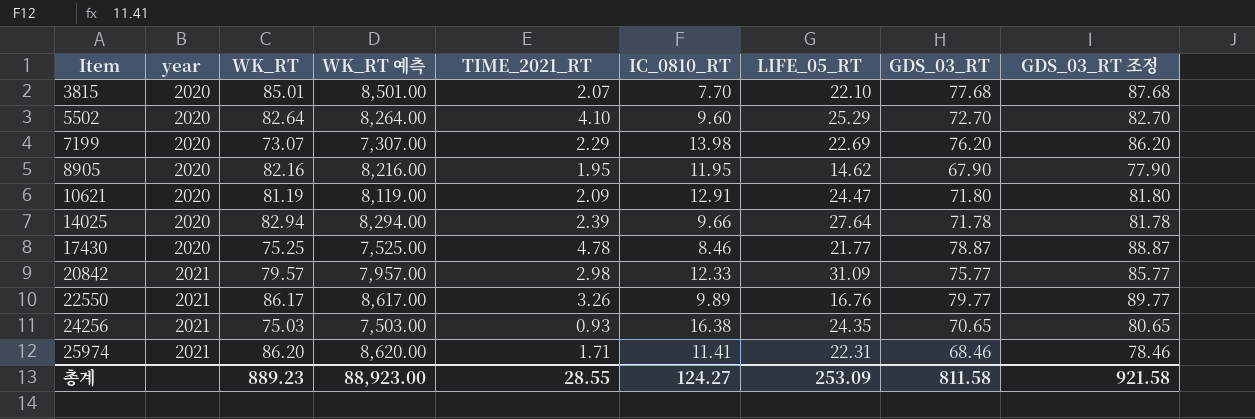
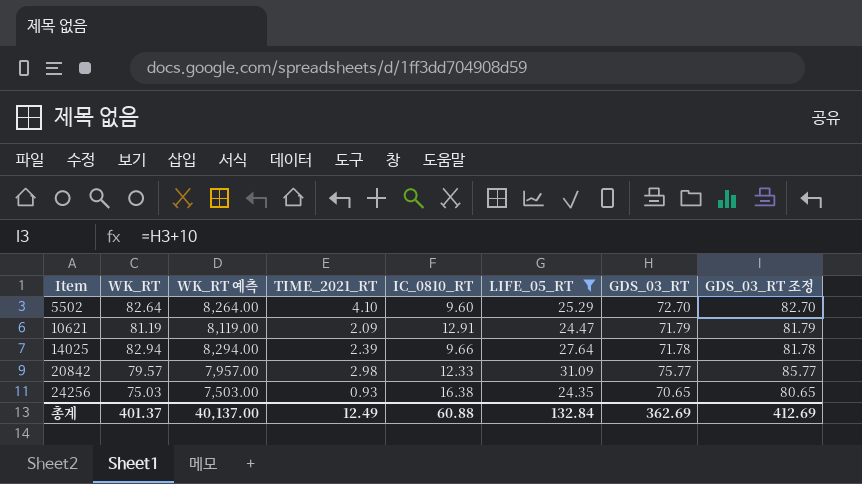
filter: none -> LIFE_05_RT >= 24.35
column year | position: 2 -> none
10621 | GDS_03_RT: 71.80 -> 71.79
10621 | GDS_03_RT 조정: 81.80 -> 81.79
총계 | WK_RT: 889.23 -> 401.37
총계 | WK_RT 예측: 88,923.00 -> 40,137.00
총계 | TIME_2021_RT: 28.55 -> 12.49
총계 | IC_0810_RT: 124.27 -> 60.88
총계 | LIFE_05_RT: 253.09 -> 132.84
총계 | GDS_03_RT: 811.58 -> 362.69
총계 | GDS_03_RT 조정: 921.58 -> 412.69

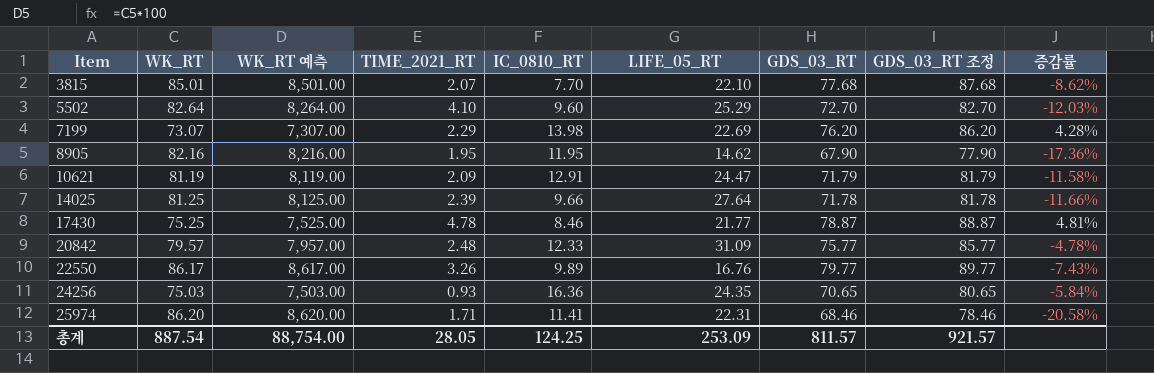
filter: LIFE_05_RT >= 24.35 -> none
column 증감률 | formula: none -> ([GDS_03_RT] - [WK_RT]) / [WK_RT]
14025 | WK_RT: 82.94 -> 81.25
14025 | WK_RT 예측: 8,294.00 -> 8,125.00
20842 | TIME_2021_RT: 2.98 -> 2.48
24256 | IC_0810_RT: 16.38 -> 16.36
총계 | WK_RT: 401.37 -> 887.54
총계 | WK_RT 예측: 40,137.00 -> 88,754.00
총계 | TIME_2021_RT: 12.49 -> 28.05
총계 | IC_0810_RT: 60.88 -> 124.25
총계 | LIFE_05_RT: 132.84 -> 253.09
총계 | GDS_03_RT: 362.69 -> 811.57
총계 | GDS_03_RT 조정: 412.69 -> 921.57

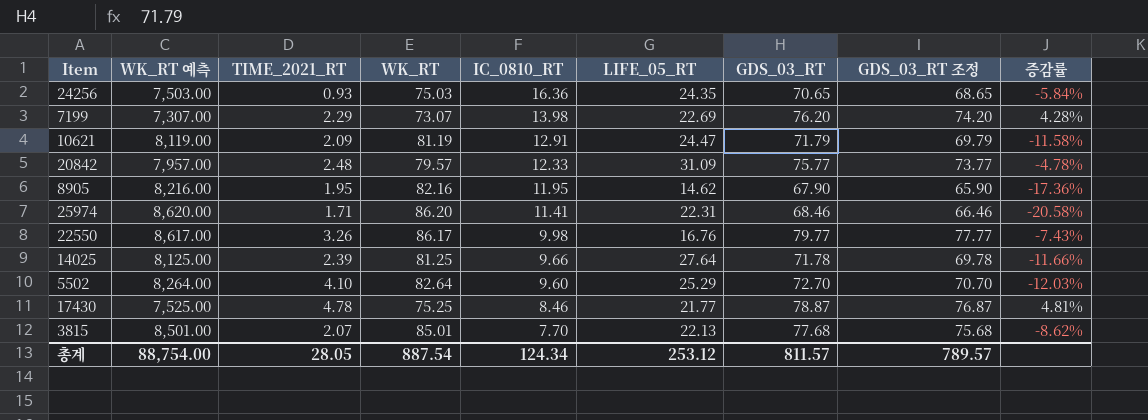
row order: Item ascending -> IC_0810_RT descending
column WK_RT | position: 2 -> 4
column GDS_03_RT 조정 | formula: [GDS_03_RT] + 10 -> [GDS_03_RT] - 2
22550 | IC_0810_RT: 9.89 -> 9.98
3815 | LIFE_05_RT: 22.10 -> 22.13
총계 | IC_0810_RT: 124.25 -> 124.34
총계 | LIFE_05_RT: 253.09 -> 253.12
총계 | GDS_03_RT 조정: 921.57 -> 789.57

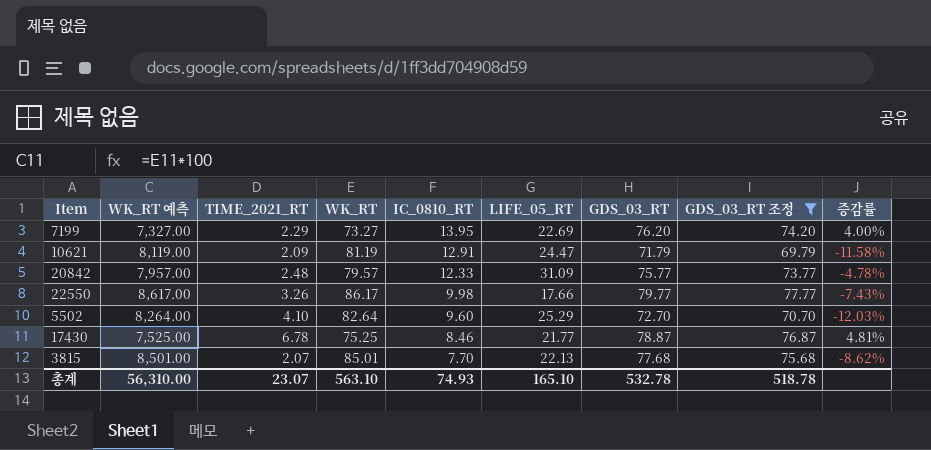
filter: none -> GDS_03_RT 조정 >= 69.79
7199 | WK_RT 예측: 7,307.00 -> 7,327.00
7199 | WK_RT: 73.07 -> 73.27
7199 | IC_0810_RT: 13.98 -> 13.95
7199 | 증감률: 4.28% -> 4.00%
22550 | LIFE_05_RT: 16.76 -> 17.66
17430 | TIME_2021_RT: 4.78 -> 6.78
총계 | WK_RT 예측: 88,754.00 -> 56,310.00
총계 | TIME_2021_RT: 28.05 -> 23.07
총계 | WK_RT: 887.54 -> 563.10
총계 | IC_0810_RT: 124.34 -> 74.93
총계 | LIFE_05_RT: 253.12 -> 165.10
총계 | GDS_03_RT: 811.57 -> 532.78
총계 | GDS_03_RT 조정: 789.57 -> 518.78

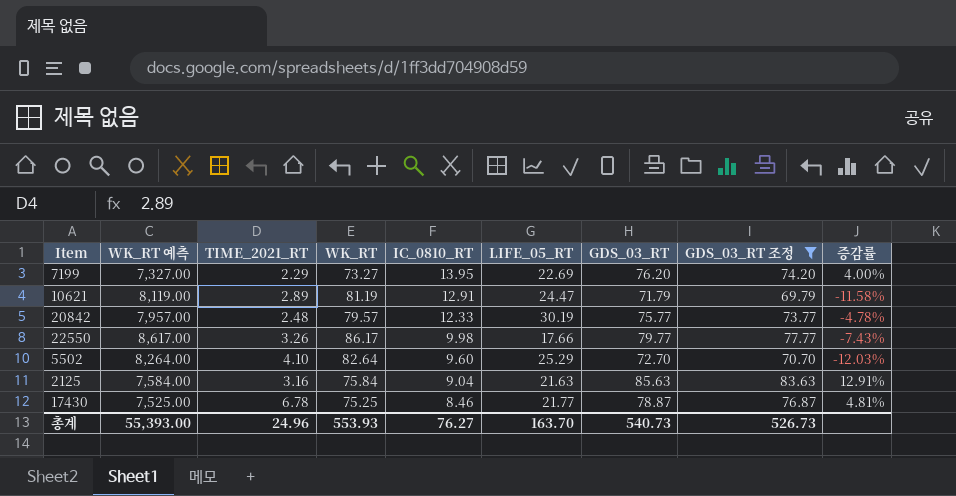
row 3815: 8,501.00 | 2.07 | 85.01 | 7.70 | 22.13 | 77.68 | 75.68 | -8.62% -> none
10621 | TIME_2021_RT: 2.09 -> 2.89
20842 | LIFE_05_RT: 31.09 -> 30.19
row 2125: none -> 7,584.00 | 3.16 | 75.84 | 9.04 | 21.63 | 85.63 | 83.63 | 12.91%
총계 | WK_RT 예측: 56,310.00 -> 55,393.00
총계 | TIME_2021_RT: 23.07 -> 24.96
총계 | WK_RT: 563.10 -> 553.93
총계 | IC_0810_RT: 74.93 -> 76.27
총계 | LIFE_05_RT: 165.10 -> 163.70
총계 | GDS_03_RT: 532.78 -> 540.73
총계 | GDS_03_RT 조정: 518.78 -> 526.73

